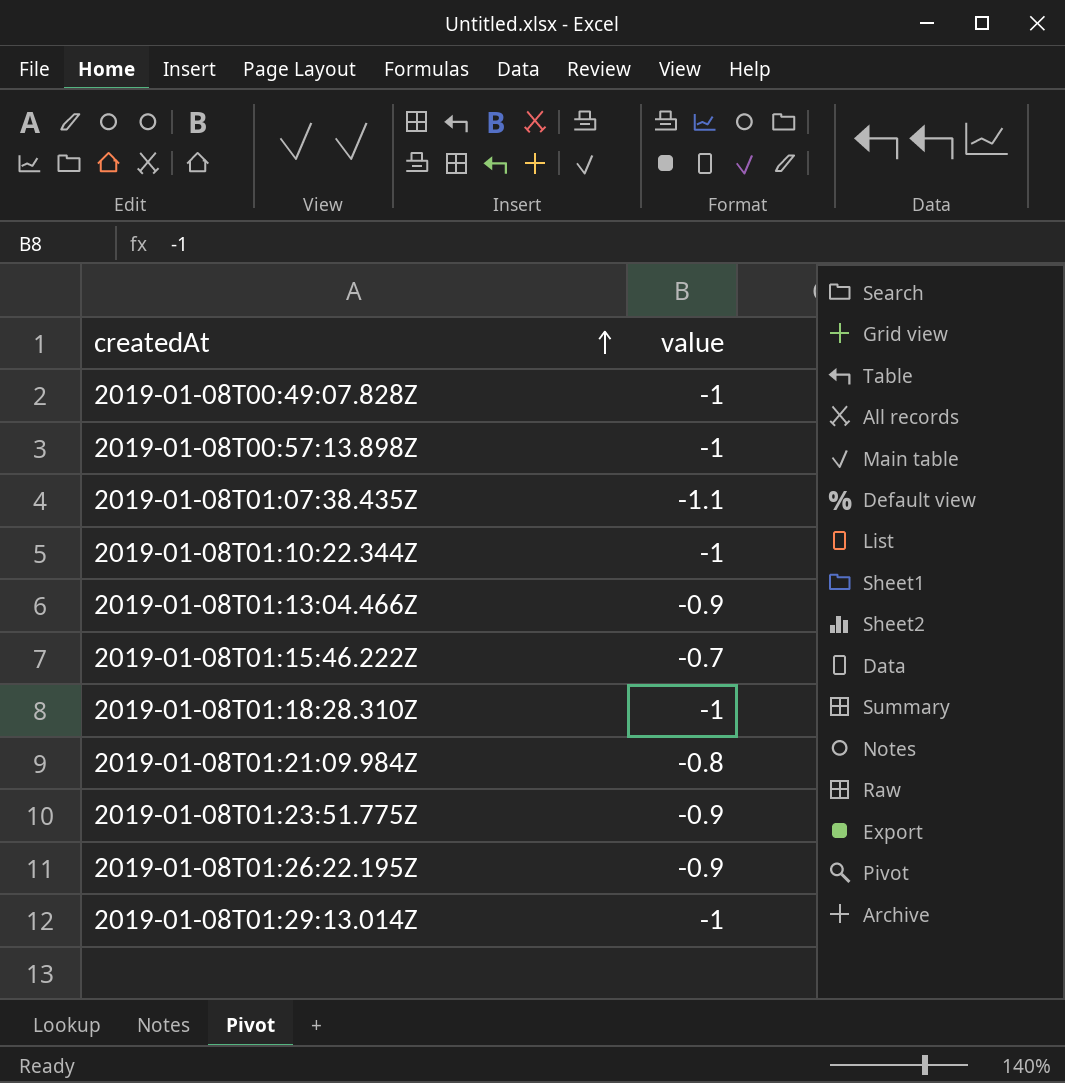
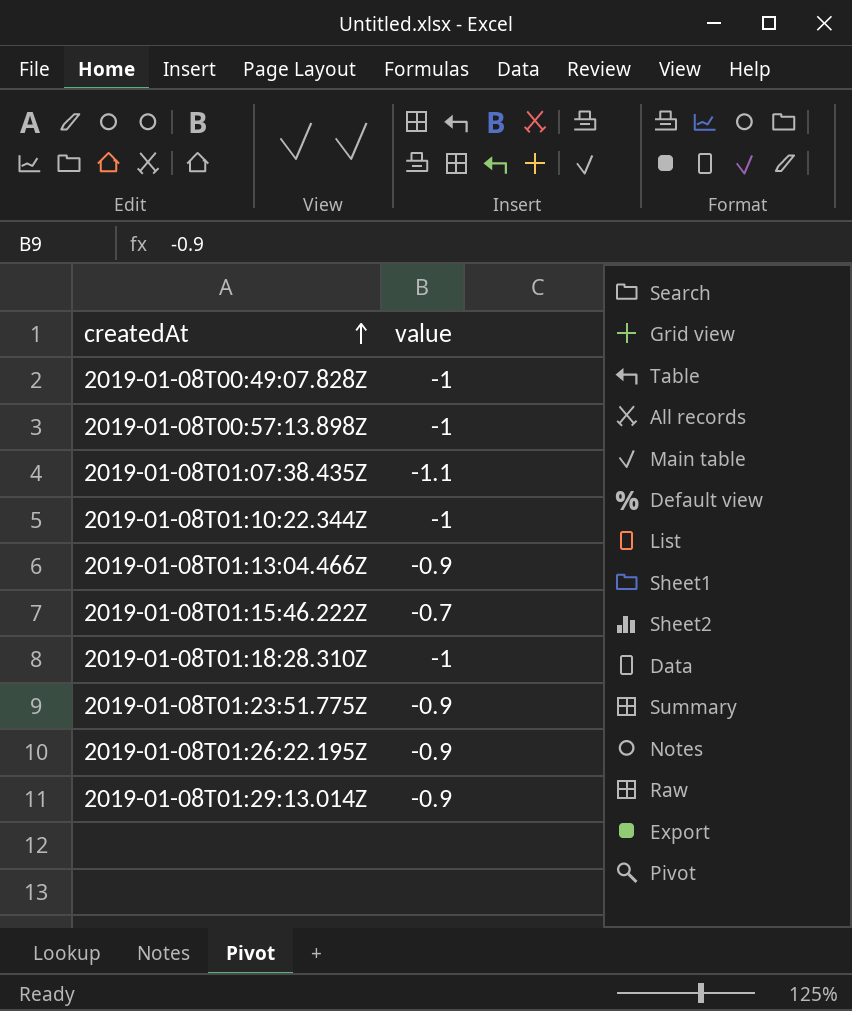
row 2019-01-08T01:21:09.984Z: -0.8 -> none
2019-01-08T01:29:13.014Z | value: -1 -> -0.9

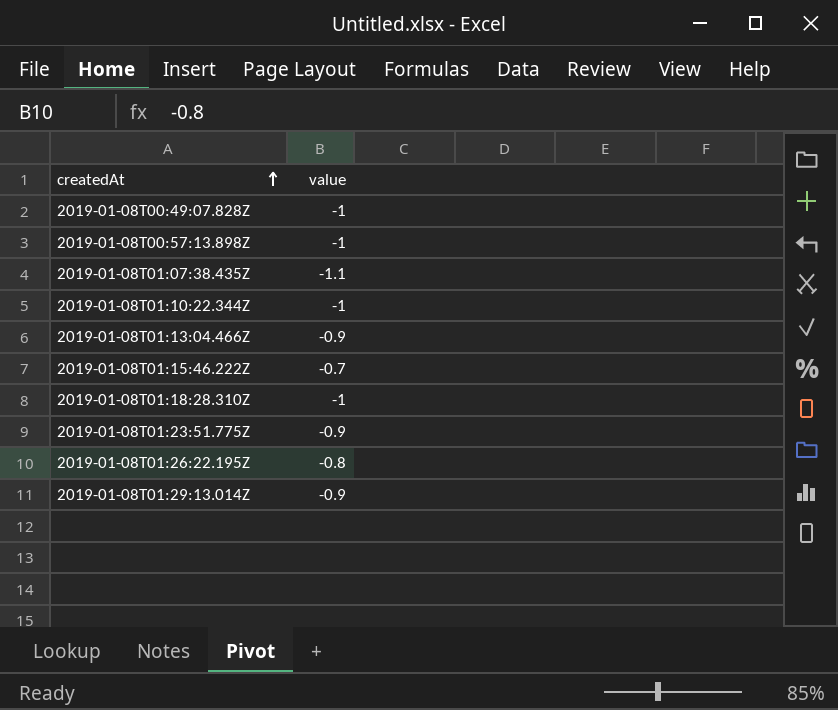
2019-01-08T01:26:22.195Z | value: -0.9 -> -0.8

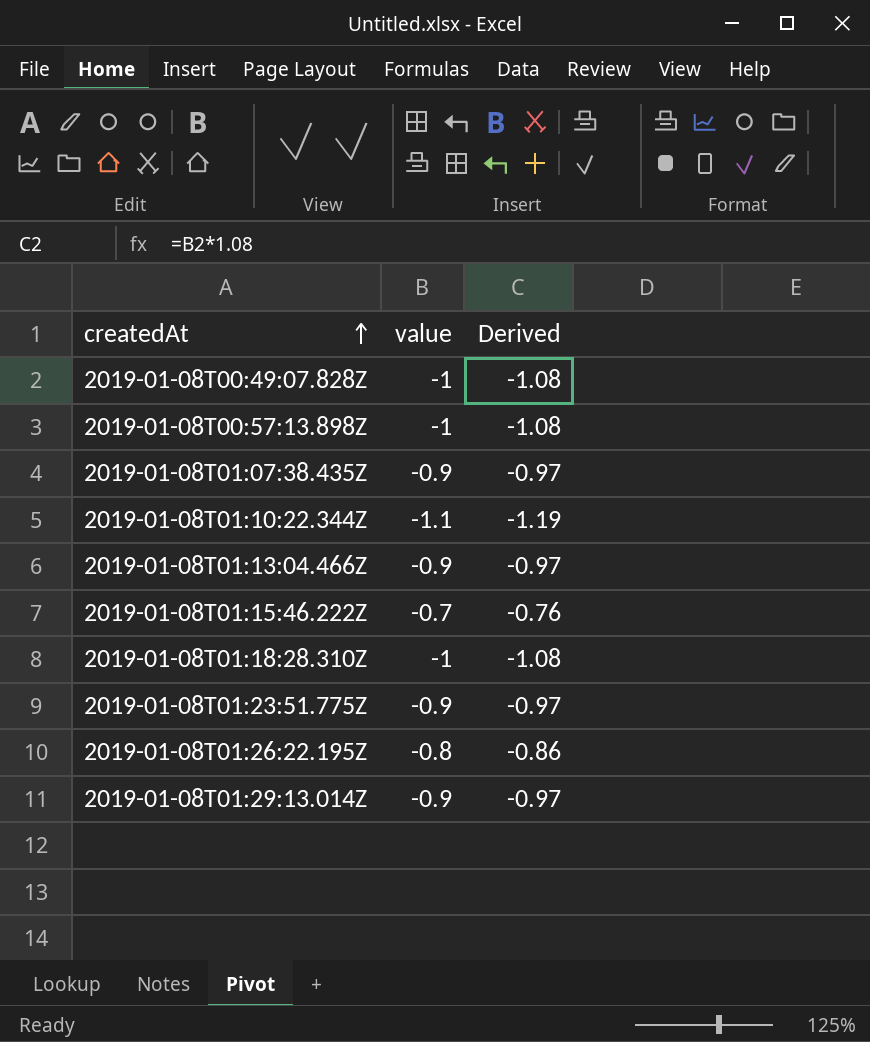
column Derived | formula: none -> [value] * 1.08
2019-01-08T01:07:38.435Z | value: -1.1 -> -0.9
2019-01-08T01:10:22.344Z | value: -1 -> -1.1

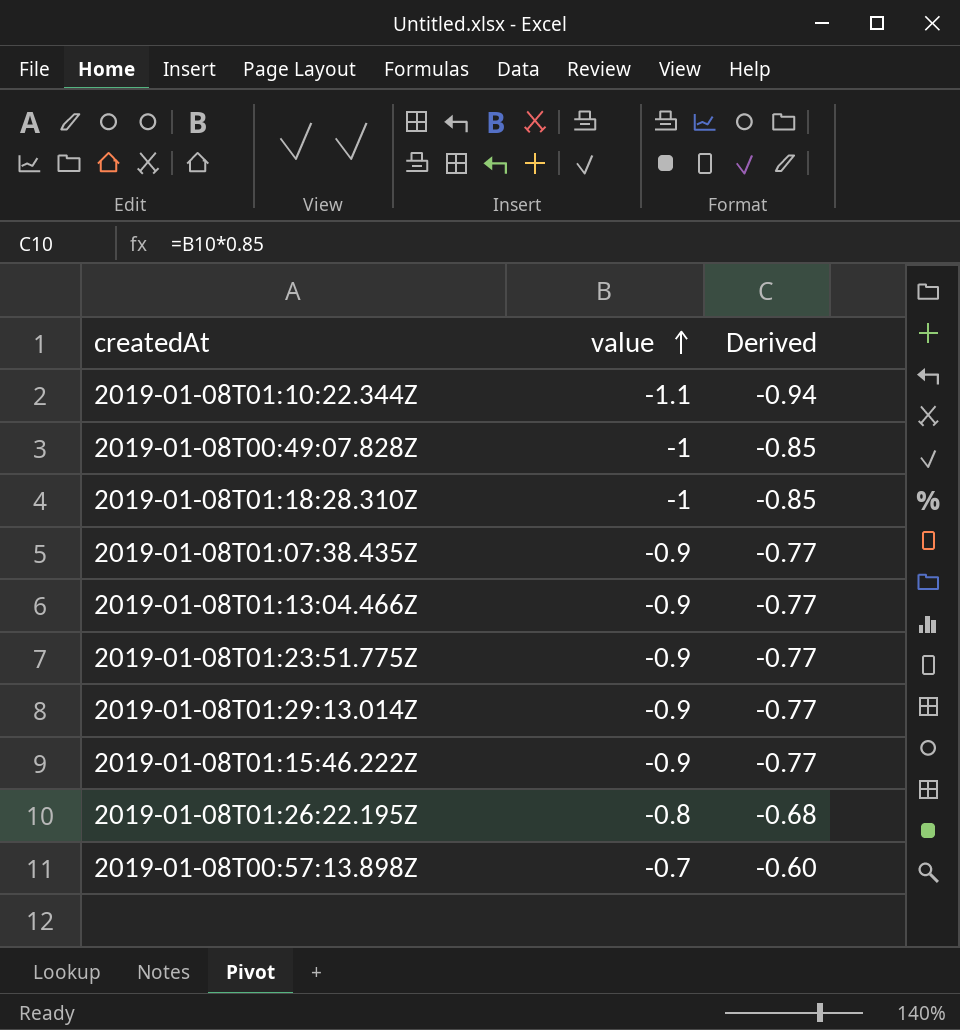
row order: createdAt ascending -> value ascending
column Derived | formula: [value] * 1.08 -> [value] * 0.85
2019-01-08T01:15:46.222Z | value: -0.7 -> -0.9
2019-01-08T00:57:13.898Z | value: -1 -> -0.7

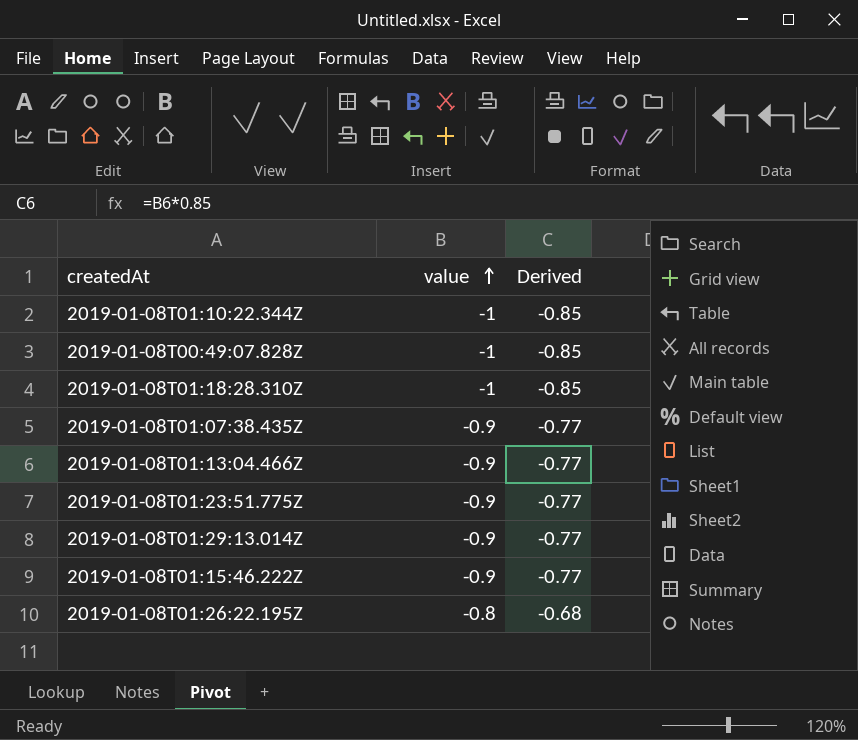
row 2019-01-08T00:57:13.898Z: -0.7 | -0.60 -> none
2019-01-08T01:10:22.344Z | value: -1.1 -> -1
2019-01-08T01:10:22.344Z | Derived: -0.94 -> -0.85

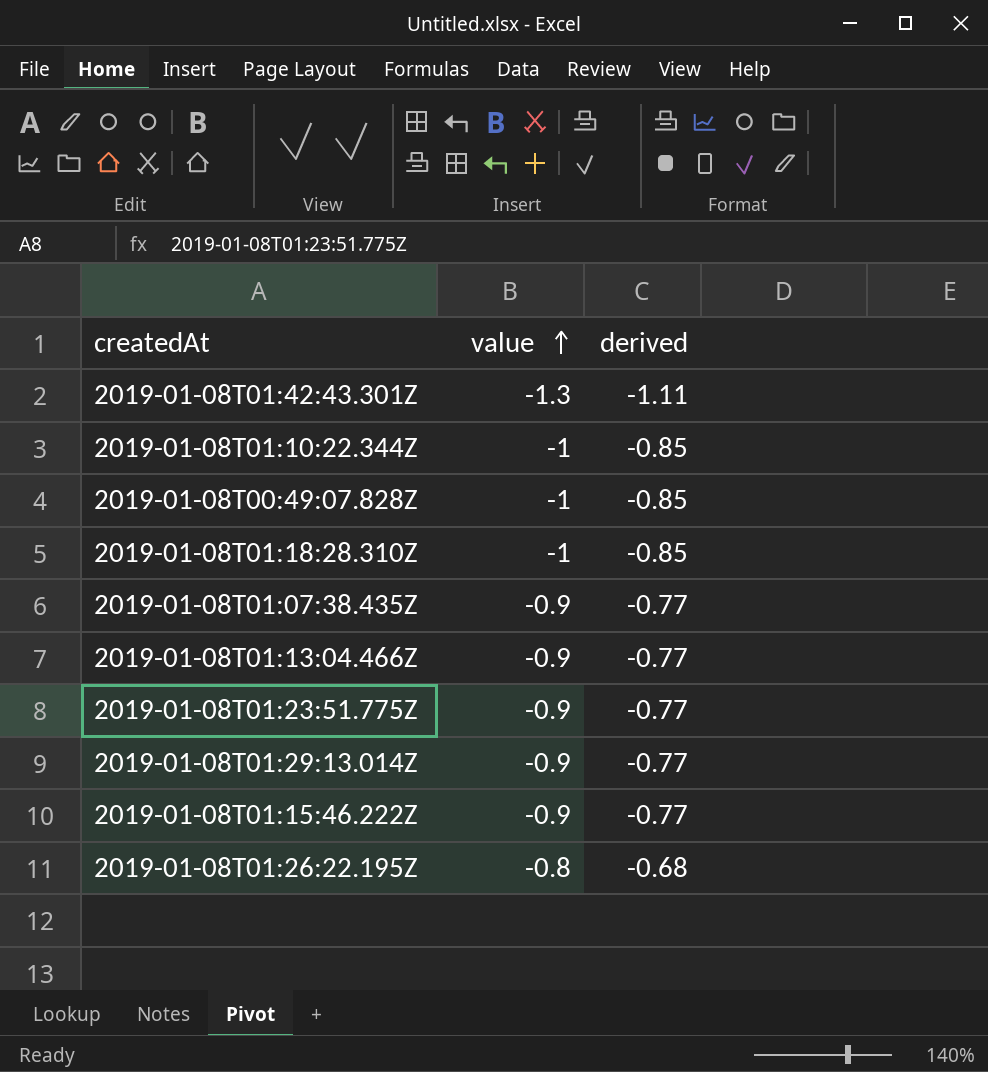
column name: Derived -> derived
row 2019-01-08T01:42:43.301Z: none -> -1.3 | -1.11

